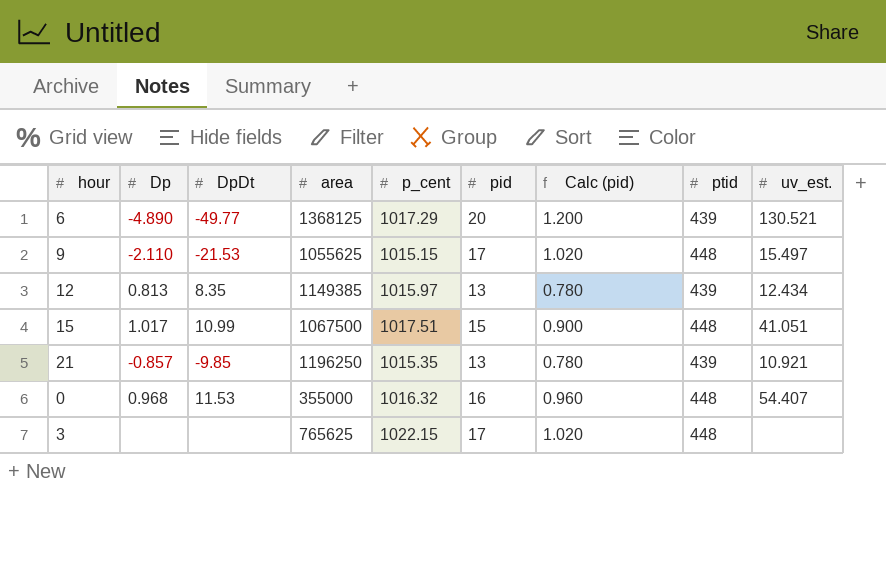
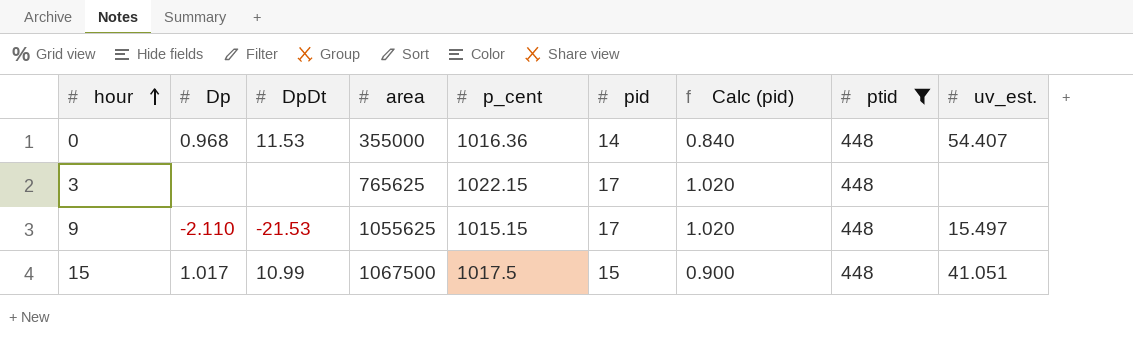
filter: none -> ptid = 448
row order: none -> hour ascending
0 | p_cent: 1016.32 -> 1016.36
0 | pid: 16 -> 14
0 | Calc (pid): 0.960 -> 0.840
15 | p_cent: 1017.51 -> 1017.5

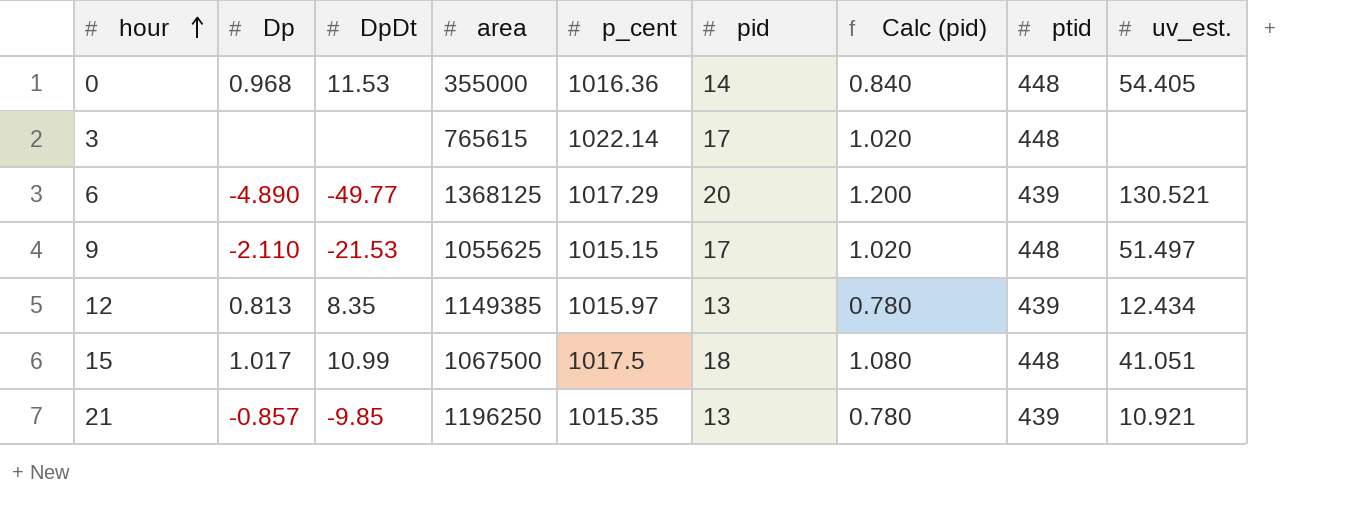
filter: ptid = 448 -> none
0 | uv_est.: 54.407 -> 54.405
3 | area: 765625 -> 765615
3 | p_cent: 1022.15 -> 1022.14
9 | uv_est.: 15.497 -> 51.497
15 | pid: 15 -> 18
15 | Calc (pid): 0.900 -> 1.080

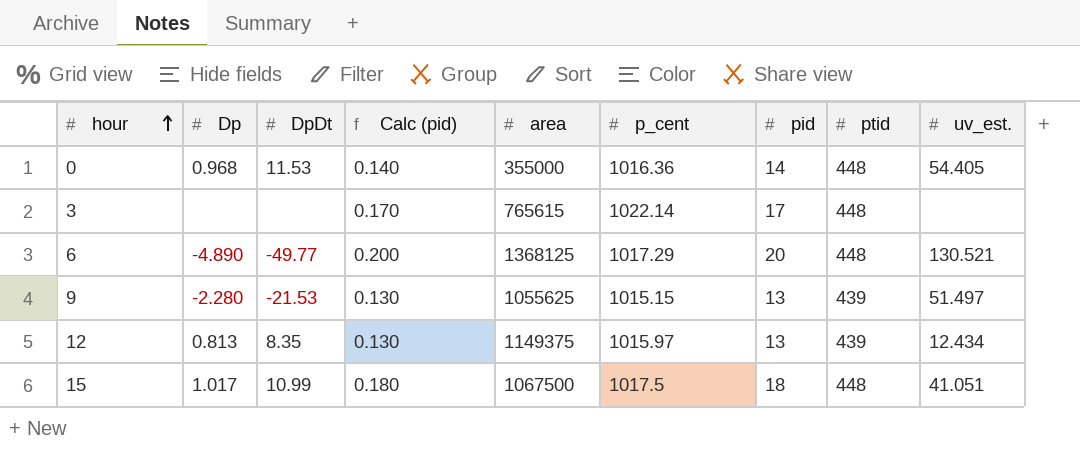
column Calc (pid) | formula: [pid] * 0.06 -> [pid] * 0.01
column Calc (pid) | position: 7 -> 4
row 21: -0.857 | -9.85 | 1196250 | 1015.35 | 13 | 0.780 | 439 | 10.921 -> none
6 | ptid: 439 -> 448
9 | Dp: -2.110 -> -2.280
9 | pid: 17 -> 13
9 | ptid: 448 -> 439
12 | area: 1149385 -> 1149375

